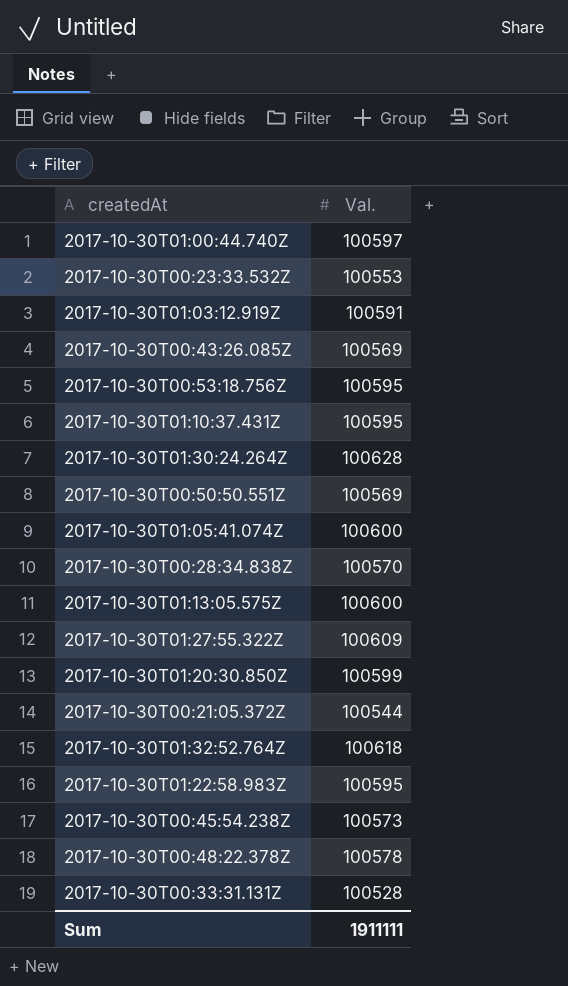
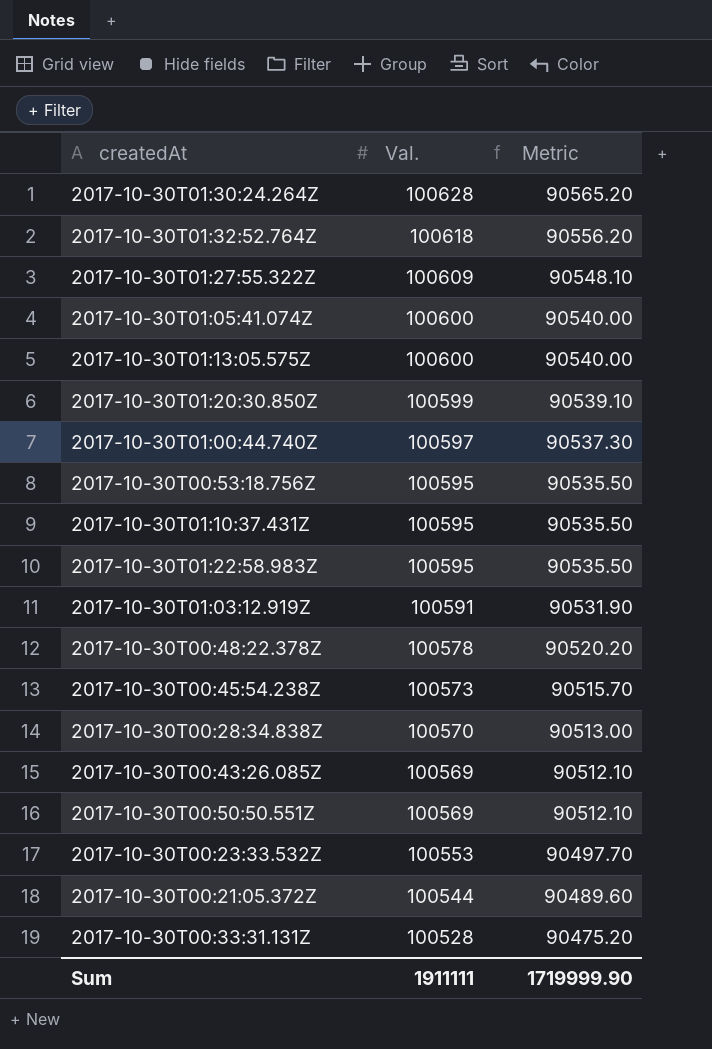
row order: none -> Val. descending
column Metric | formula: none -> [Val.] * 0.9

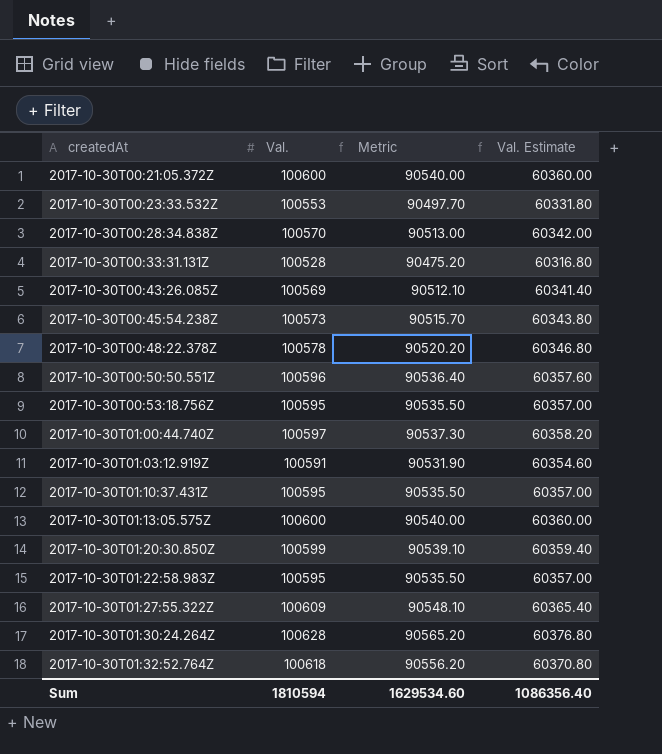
row order: Val. descending -> createdAt ascending
column Val. Estimate | formula: none -> [Val.] * 0.6
row 2017-10-30T01:05:41.074Z: 100600 | 90540.00 -> none
2017-10-30T00:21:05.372Z | Val.: 100544 -> 100600
2017-10-30T00:21:05.372Z | Metric: 90489.60 -> 90540.00
2017-10-30T00:50:50.551Z | Val.: 100569 -> 100596
2017-10-30T00:50:50.551Z | Metric: 90512.10 -> 90536.40
Sum | Val.: 1911111 -> 1810594
Sum | Metric: 1719999.90 -> 1629534.60

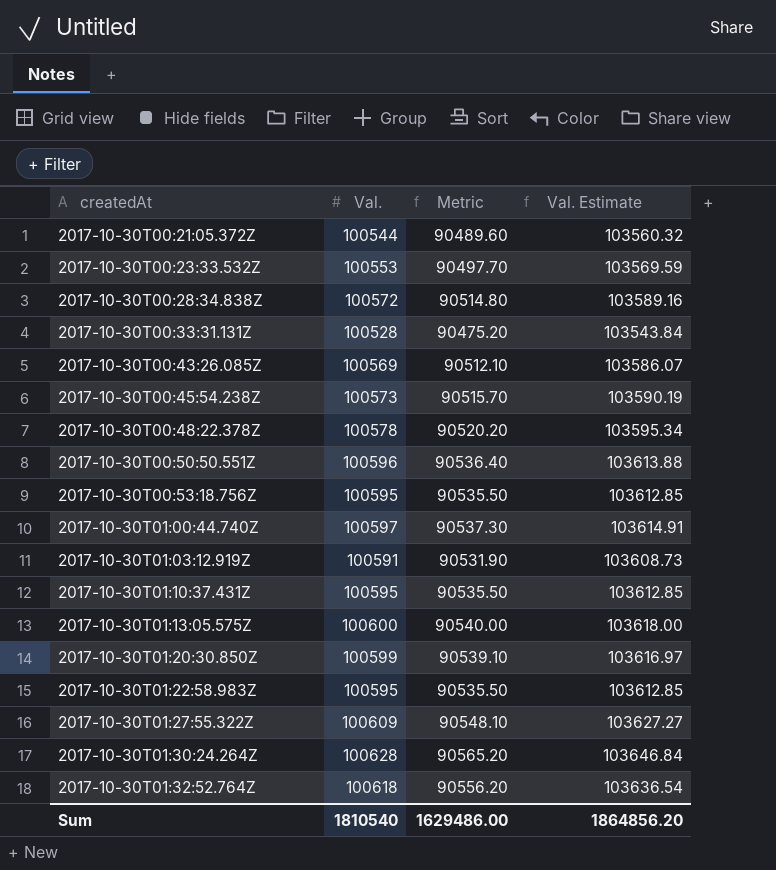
column Val. Estimate | formula: [Val.] * 0.6 -> [Val.] * 1.03
2017-10-30T00:21:05.372Z | Val.: 100600 -> 100544
2017-10-30T00:21:05.372Z | Metric: 90540.00 -> 90489.60
2017-10-30T00:28:34.838Z | Val.: 100570 -> 100572
2017-10-30T00:28:34.838Z | Metric: 90513.00 -> 90514.80
Sum | Val.: 1810594 -> 1810540
Sum | Metric: 1629534.60 -> 1629486.00
Sum | Val. Estimate: 1086356.40 -> 1864856.20

